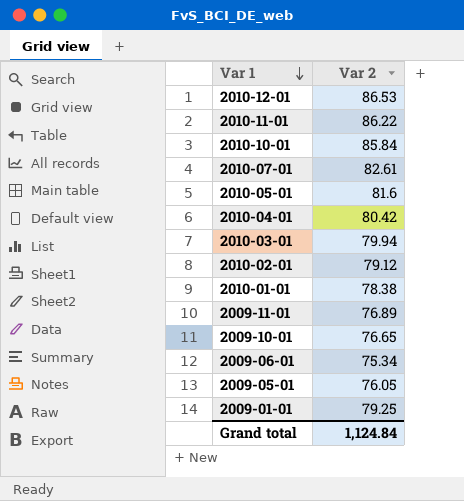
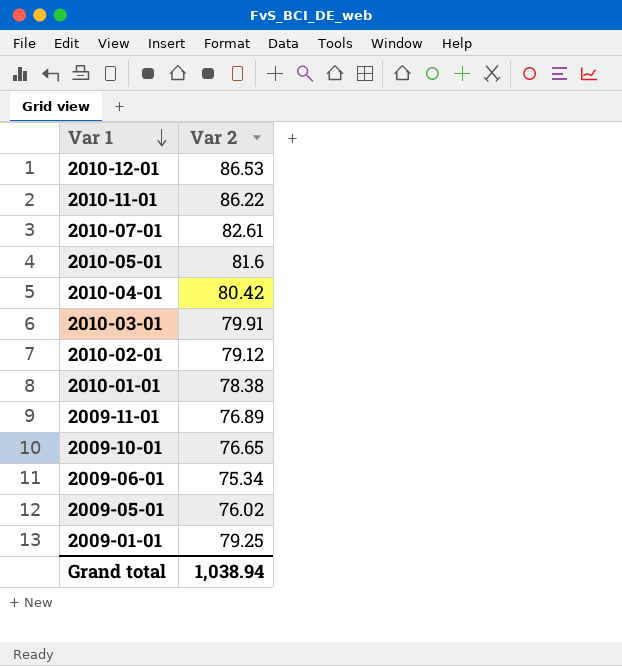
row 2010-10-01: 85.84 -> none
2010-03-01 | Var 2: 79.94 -> 79.91
2009-05-01 | Var 2: 76.05 -> 76.02
Grand total | Var 2: 1,124.84 -> 1,038.94

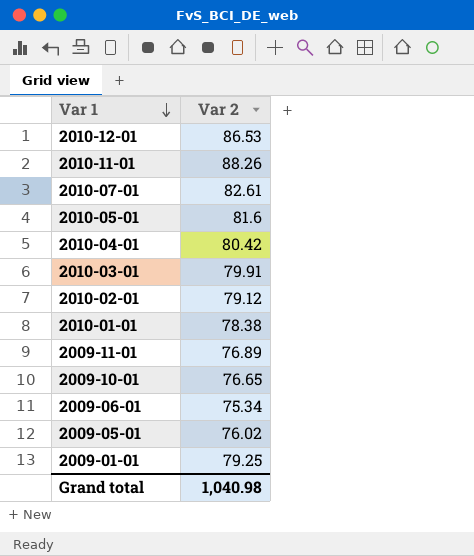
2010-11-01 | Var 2: 86.22 -> 88.26
Grand total | Var 2: 1,038.94 -> 1,040.98

